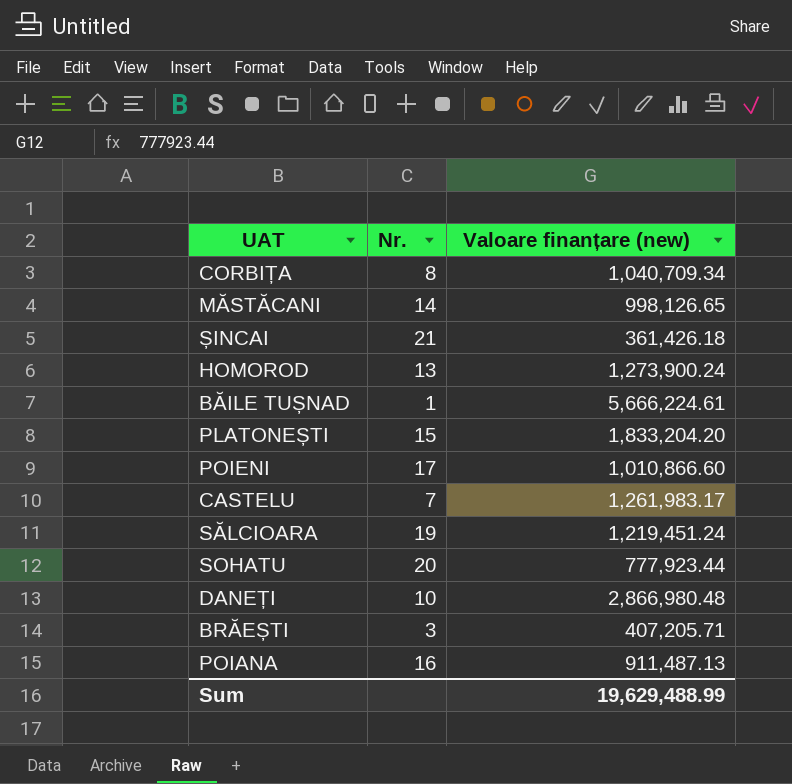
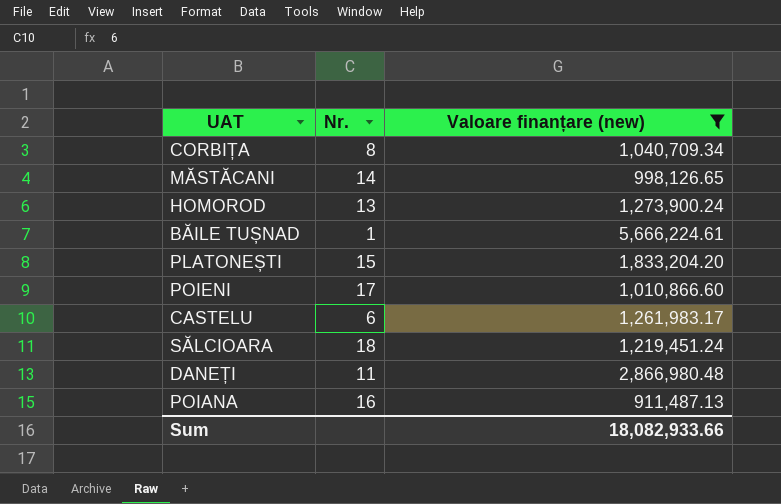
filter: none -> Valoare finanțare (new) >= 911,487.13
CASTELU | Nr.: 7 -> 6
SĂLCIOARA | Nr.: 19 -> 18
DANEȚI | Nr.: 10 -> 11
Sum | Valoare finanțare (new): 19,629,488.99 -> 18,082,933.66

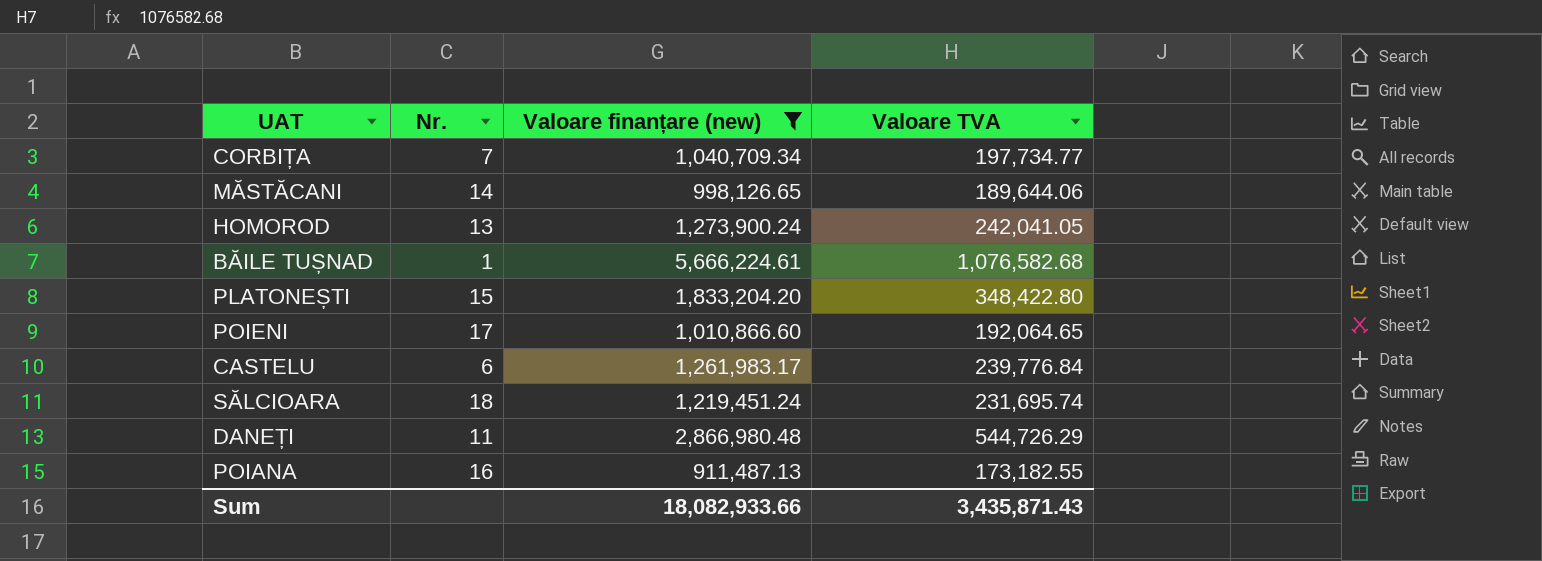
column Valoare TVA | position: none -> 4
CORBIȚA | Nr.: 8 -> 7

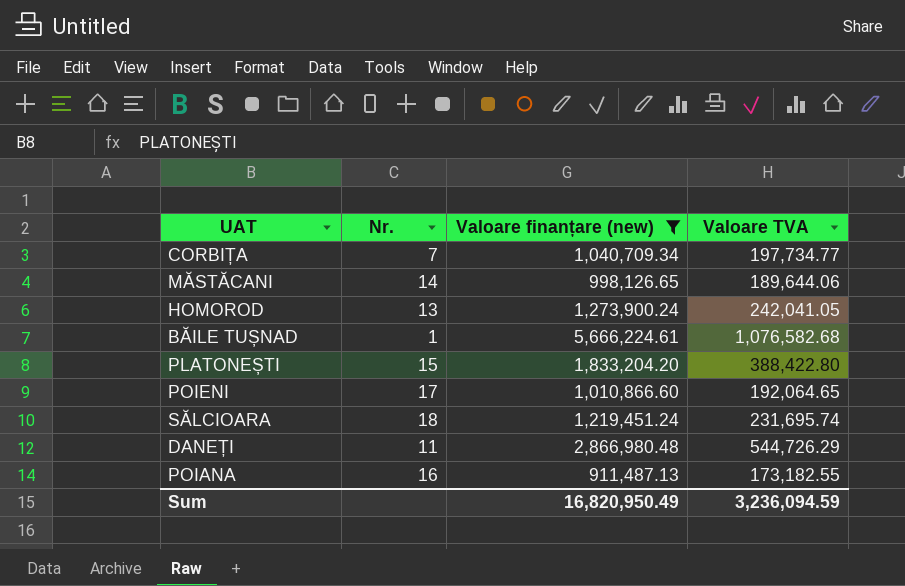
row CASTELU: 6 | 1,261,983.17 | 239,776.84 -> none
PLATONEȘTI | Valoare TVA: 348,422.80 -> 388,422.80
Sum | Valoare finanțare (new): 18,082,933.66 -> 16,820,950.49
Sum | Valoare TVA: 3,435,871.43 -> 3,236,094.59

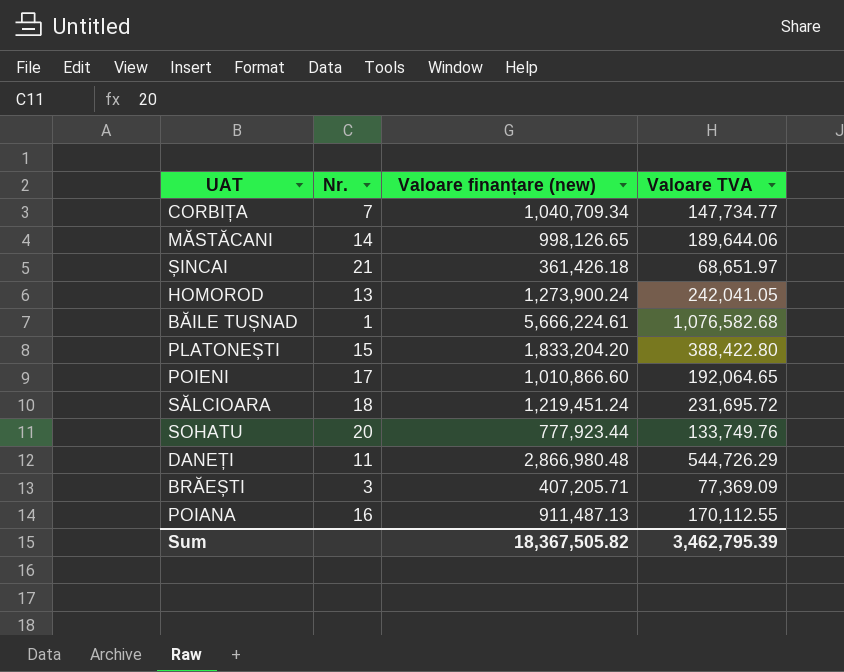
filter: Valoare finanțare (new) >= 911,487.13 -> none
CORBIȚA | Valoare TVA: 197,734.77 -> 147,734.77
SĂLCIOARA | Valoare TVA: 231,695.74 -> 231,695.72
POIANA | Valoare TVA: 173,182.55 -> 170,112.55
Sum | Valoare finanțare (new): 16,820,950.49 -> 18,367,505.82
Sum | Valoare TVA: 3,236,094.59 -> 3,462,795.39

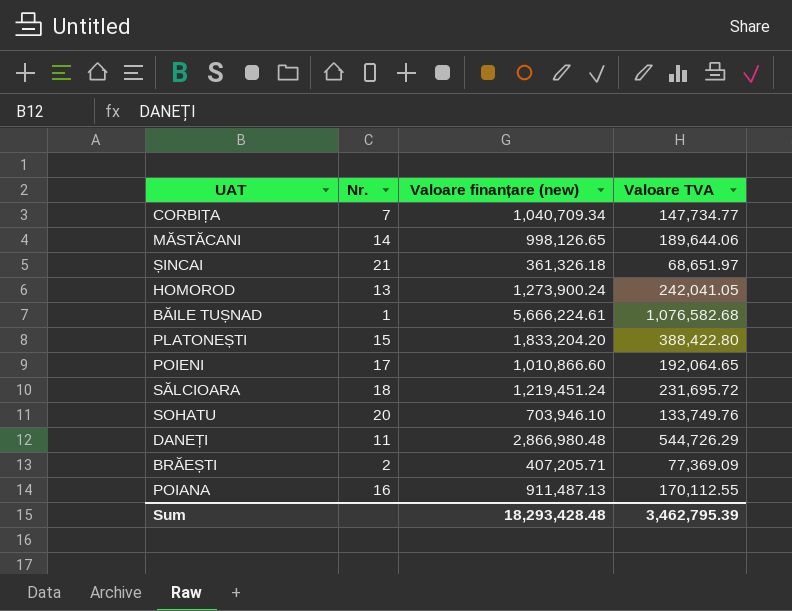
ȘINCAI | Valoare finanțare (new): 361,426.18 -> 361,326.18
SOHATU | Valoare finanțare (new): 777,923.44 -> 703,946.10
BRĂEȘTI | Nr.: 3 -> 2
Sum | Valoare finanțare (new): 18,367,505.82 -> 18,293,428.48

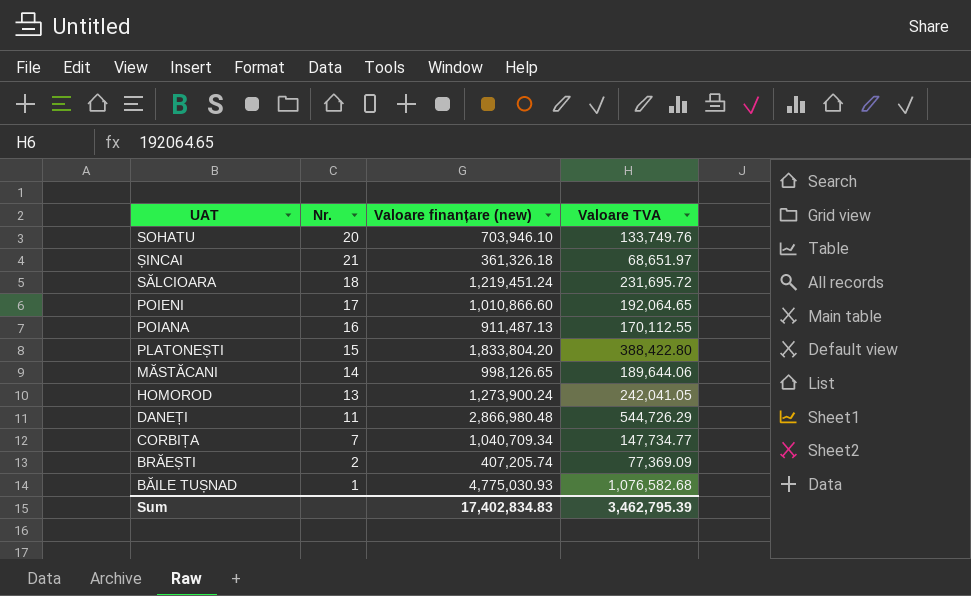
row order: none -> UAT descending
PLATONEȘTI | Valoare finanțare (new): 1,833,204.20 -> 1,833,804.20
BRĂEȘTI | Valoare finanțare (new): 407,205.71 -> 407,205.74
BĂILE TUȘNAD | Valoare finanțare (new): 5,666,224.61 -> 4,775,030.93
Sum | Valoare finanțare (new): 18,293,428.48 -> 17,402,834.83

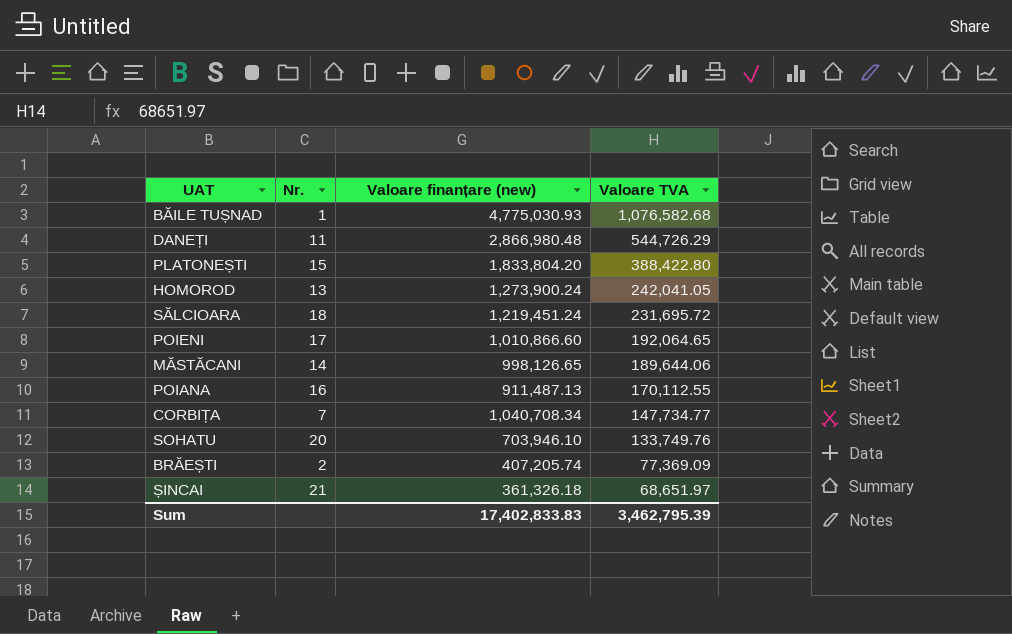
row order: UAT descending -> Valoare TVA descending
CORBIȚA | Valoare finanțare (new): 1,040,709.34 -> 1,040,708.34
Sum | Valoare finanțare (new): 17,402,834.83 -> 17,402,833.83

